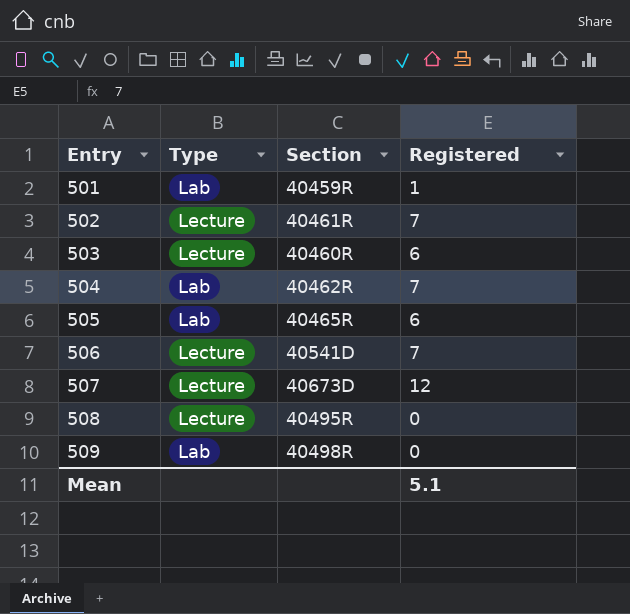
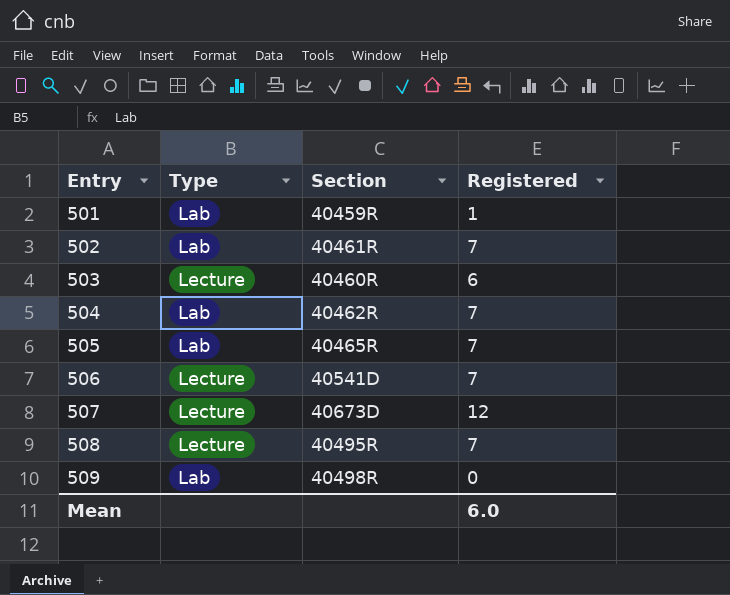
502 | Type: Lecture -> Lab
505 | Registered: 6 -> 7
508 | Registered: 0 -> 7
Mean | Registered: 5.1 -> 6.0

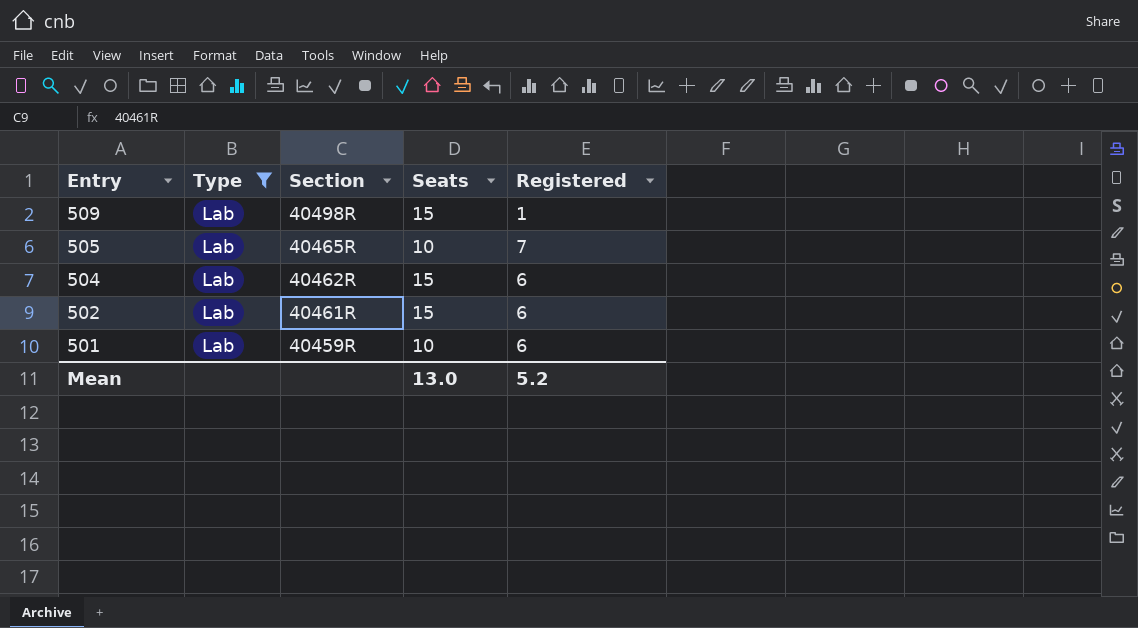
filter: none -> Type = Lab
row order: Entry ascending -> Entry descending
column Seats | position: none -> 4
509 | Registered: 0 -> 1
504 | Registered: 7 -> 6
502 | Registered: 7 -> 6
501 | Registered: 1 -> 6
Mean | Registered: 6.0 -> 5.2

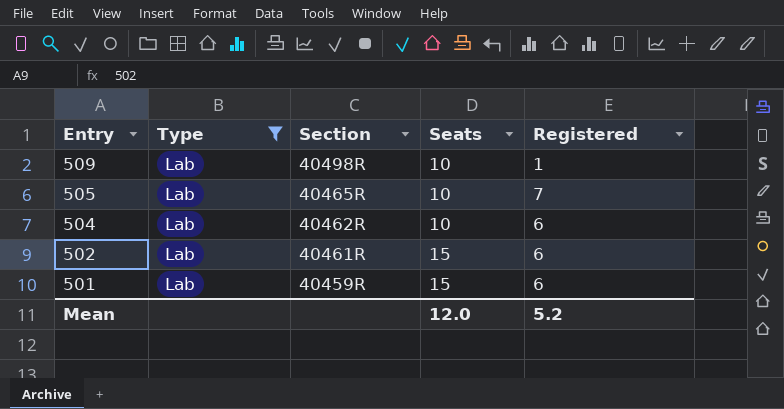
509 | Seats: 15 -> 10
504 | Seats: 15 -> 10
501 | Seats: 10 -> 15
Mean | Seats: 13.0 -> 12.0

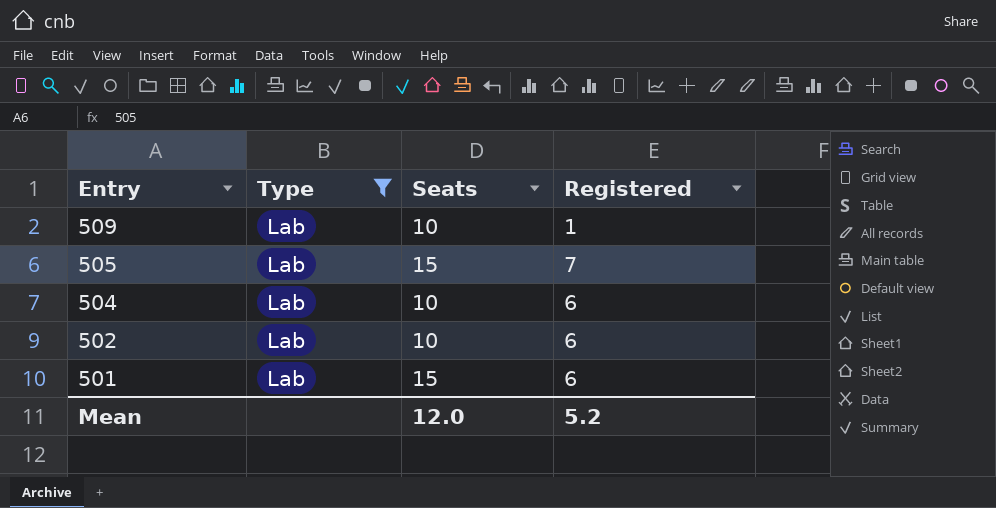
column Section | position: 3 -> none
505 | Seats: 10 -> 15
502 | Seats: 15 -> 10

